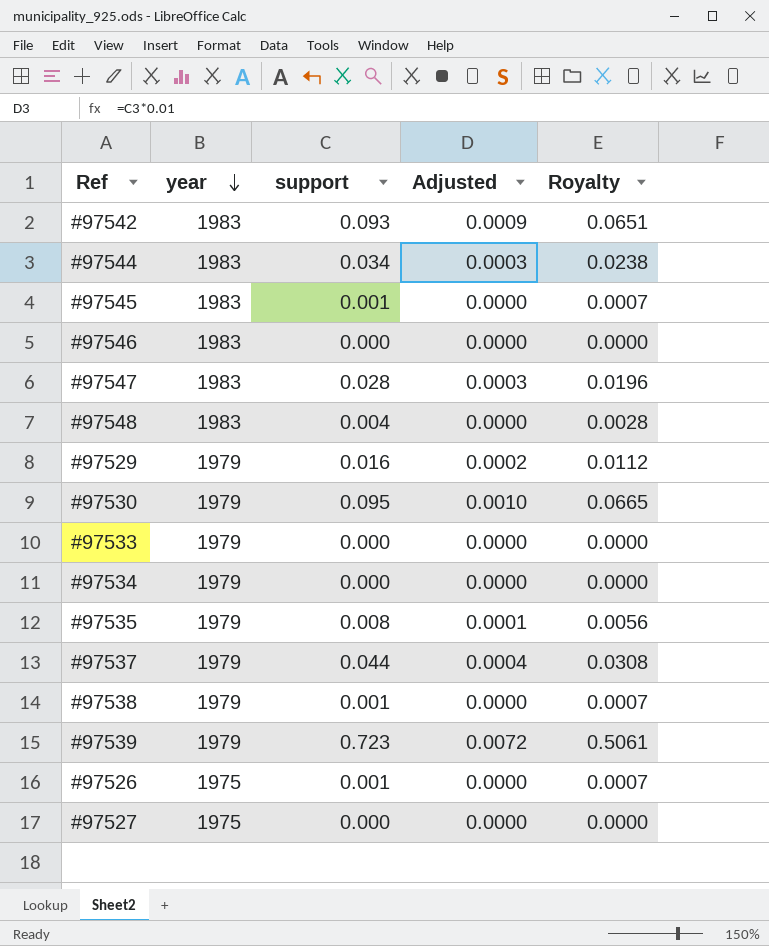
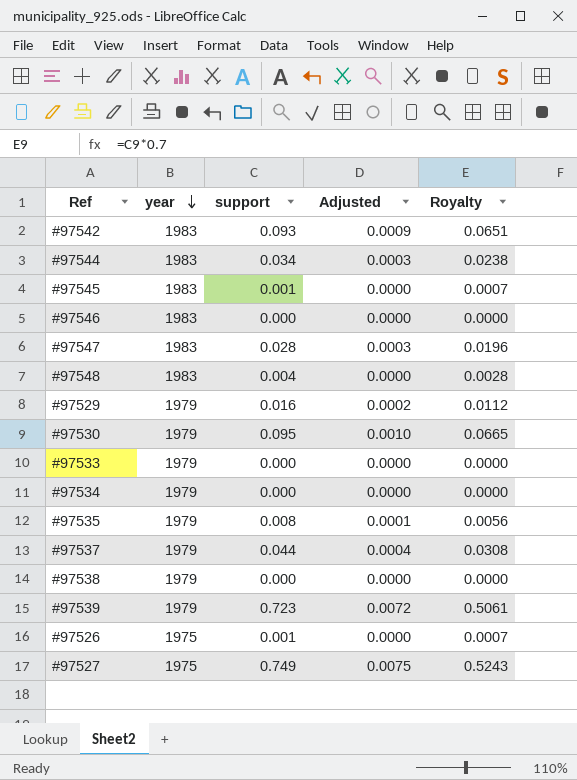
#97538 | support: 0.001 -> 0.000
#97538 | Royalty: 0.0007 -> 0.0000
#97527 | support: 0.000 -> 0.749
#97527 | Adjusted: 0.0000 -> 0.0075
#97527 | Royalty: 0.0000 -> 0.5243

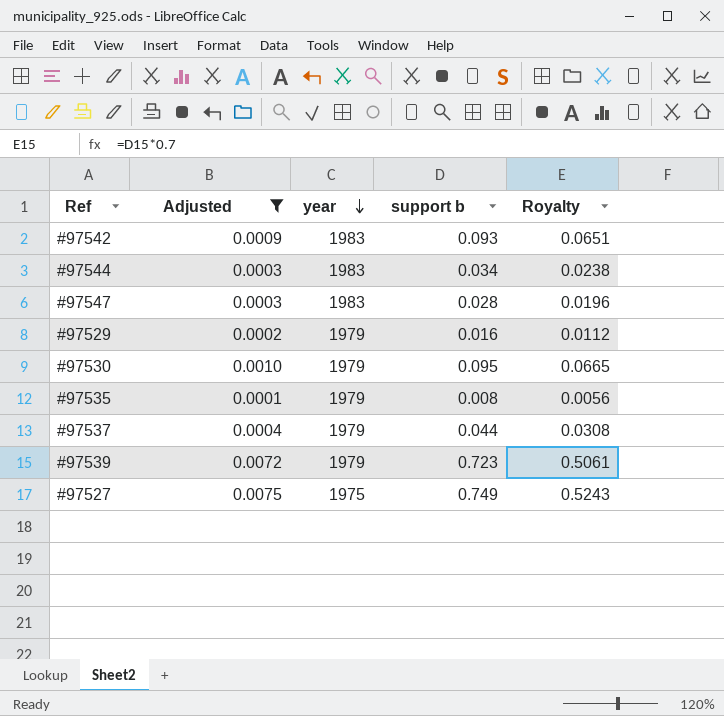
filter: none -> Adjusted != 0.0000
column Adjusted | position: 4 -> 2
column name: support -> support b

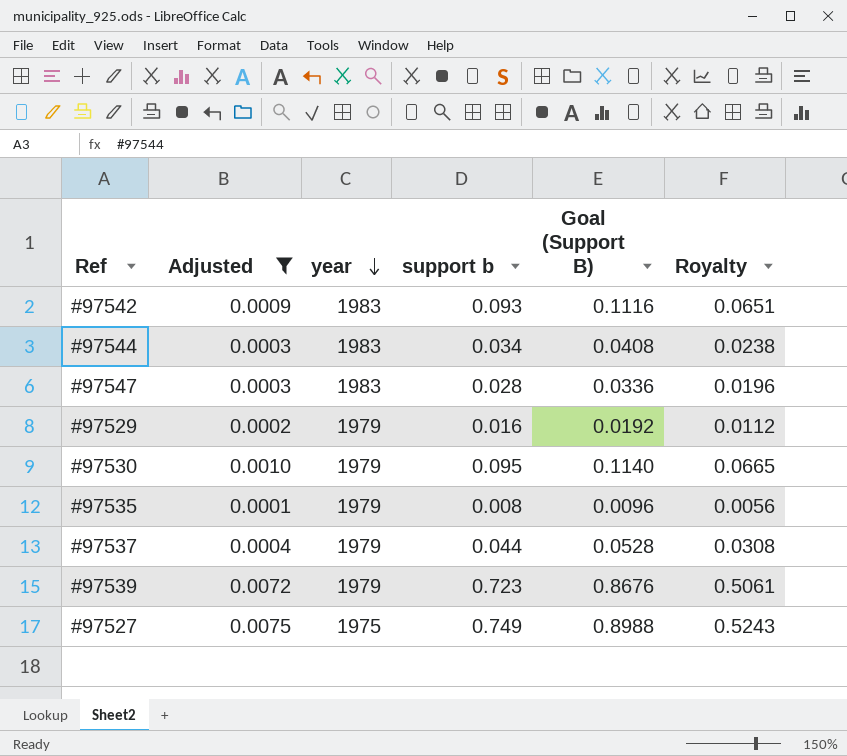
column Goal (Support B) | formula: none -> [support b] * 1.2

